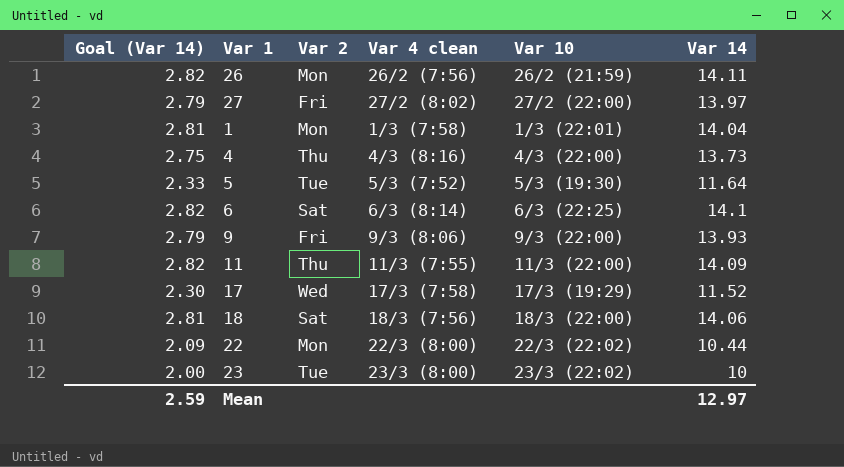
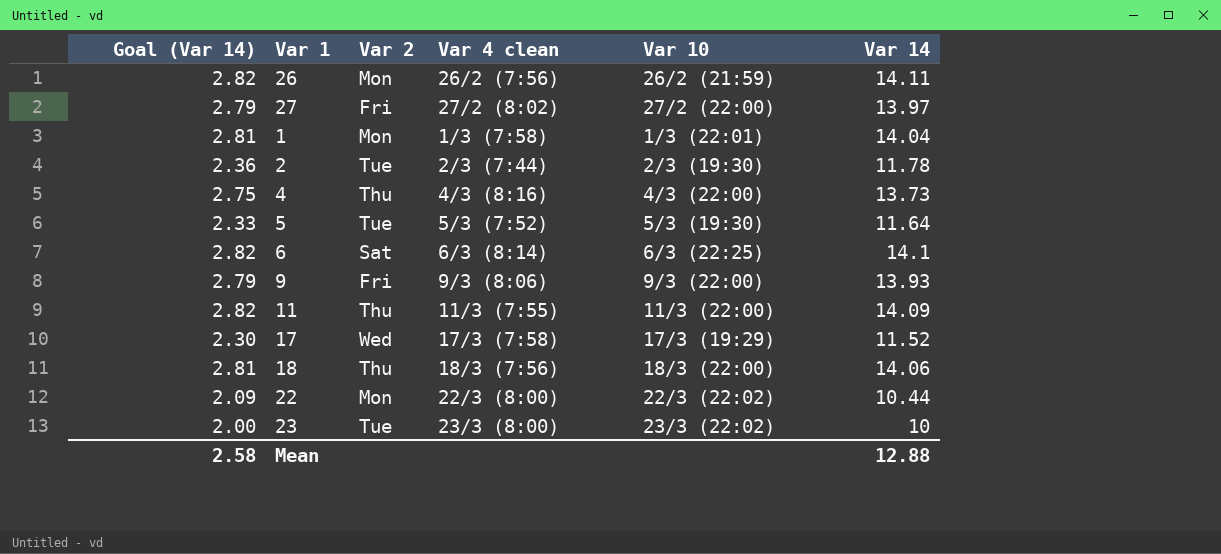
row 2: none -> 2.36 | Tue | 2/3 (7:44) | 2/3 (19:30) | 11.78
18 | Var 2: Sat -> Thu
Mean | Goal (Var 14): 2.59 -> 2.58
Mean | Var 14: 12.97 -> 12.88

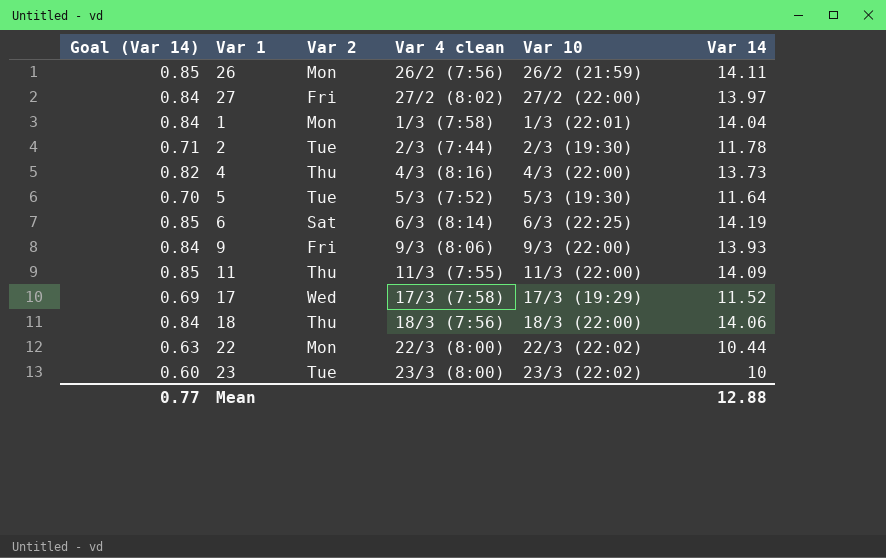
column Goal (Var 14) | formula: [Var 14] * 0.2 -> [Var 14] * 0.06
6 | Var 14: 14.1 -> 14.19
Mean | Goal (Var 14): 2.58 -> 0.77

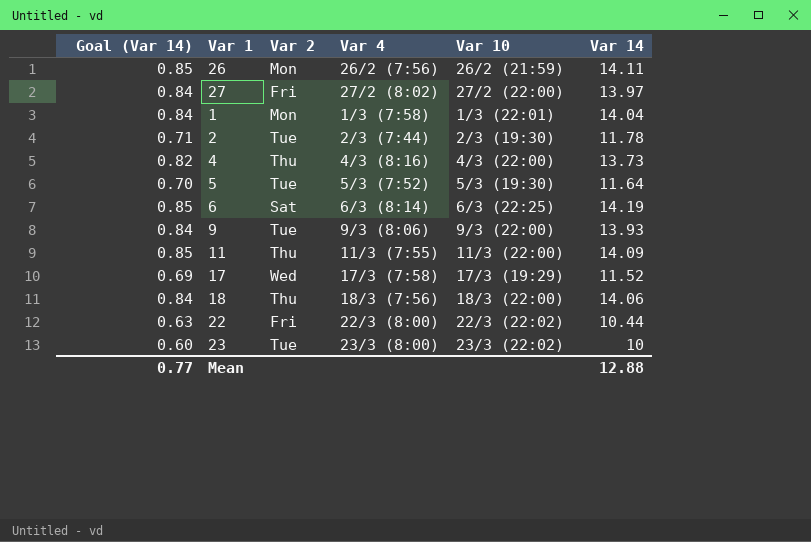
column name: Var 4 clean -> Var 4
9 | Var 2: Fri -> Tue
22 | Var 2: Mon -> Fri

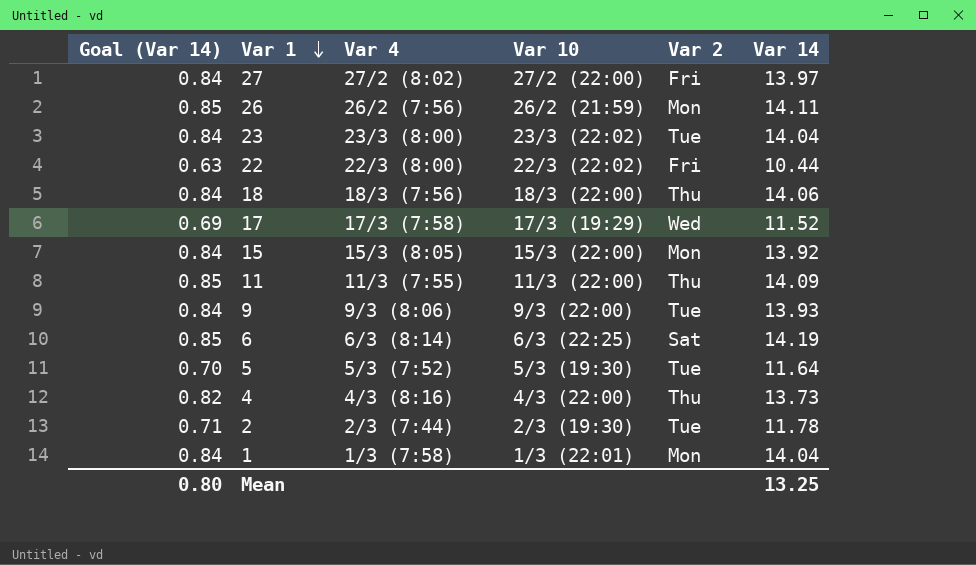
row order: none -> Var 1 descending
column Var 2 | position: 3 -> 5
23 | Goal (Var 14): 0.60 -> 0.84
23 | Var 14: 10 -> 14.04
row 15: none -> 0.84 | 15/3 (8:05) | 15/3 (22:00) | Mon | 13.92
Mean | Goal (Var 14): 0.77 -> 0.80
Mean | Var 14: 12.88 -> 13.25

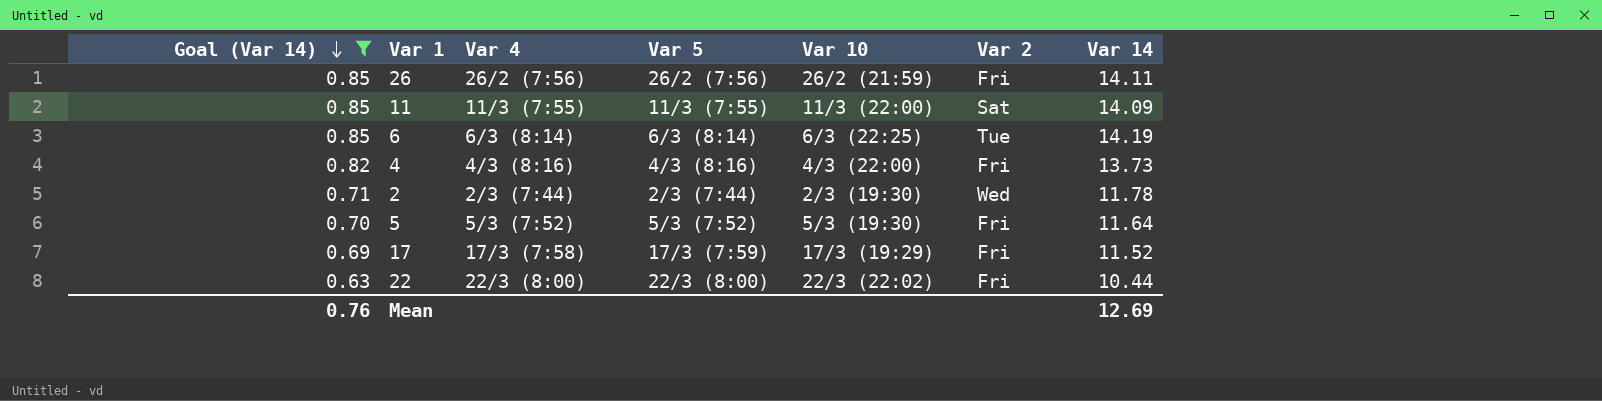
filter: none -> Goal (Var 14) != 0.84
row order: Var 1 descending -> Goal (Var 14) descending
column Var 5 | position: none -> 4
26 | Var 2: Mon -> Fri
11 | Var 2: Thu -> Sat
6 | Var 2: Sat -> Tue
4 | Var 2: Thu -> Fri
2 | Var 2: Tue -> Wed
5 | Var 2: Tue -> Fri
17 | Var 2: Wed -> Fri
Mean | Goal (Var 14): 0.80 -> 0.76
Mean | Var 14: 13.25 -> 12.69

